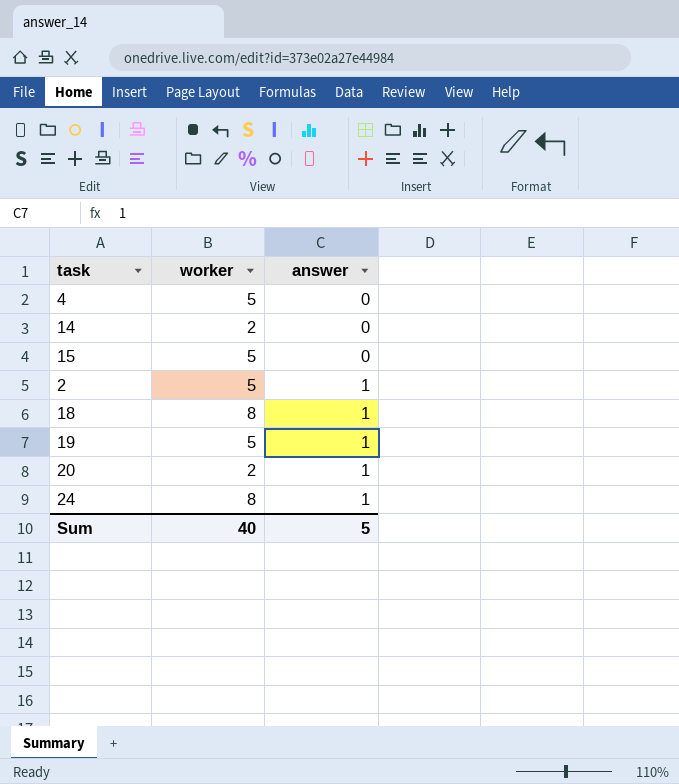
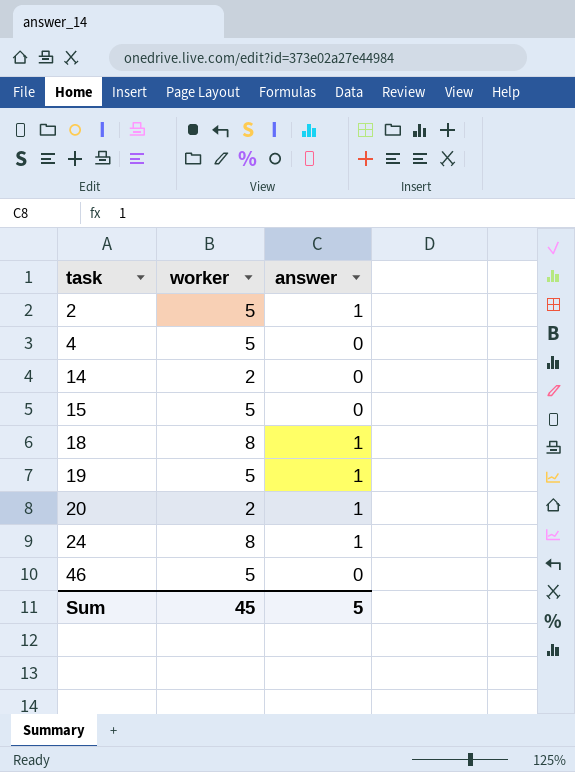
row order: answer ascending -> task ascending
row 46: none -> 5 | 0
Sum | worker: 40 -> 45

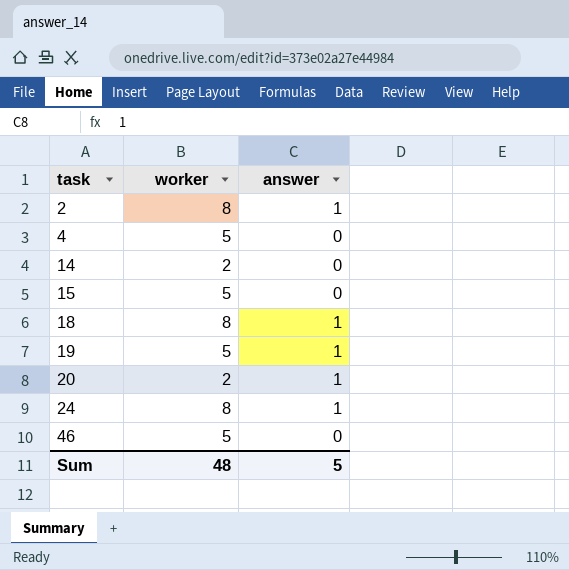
2 | worker: 5 -> 8
Sum | worker: 45 -> 48

